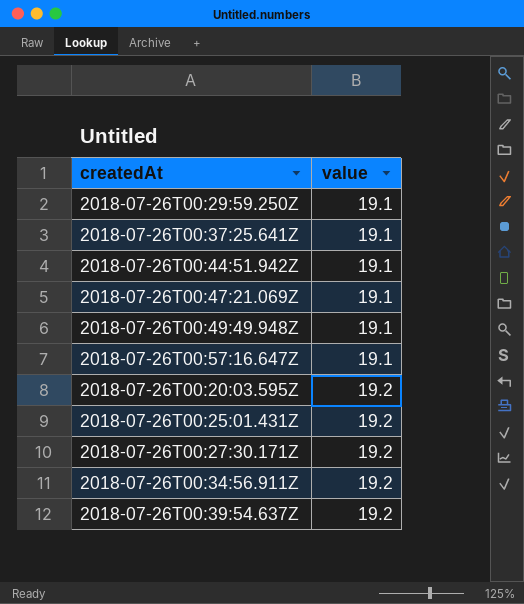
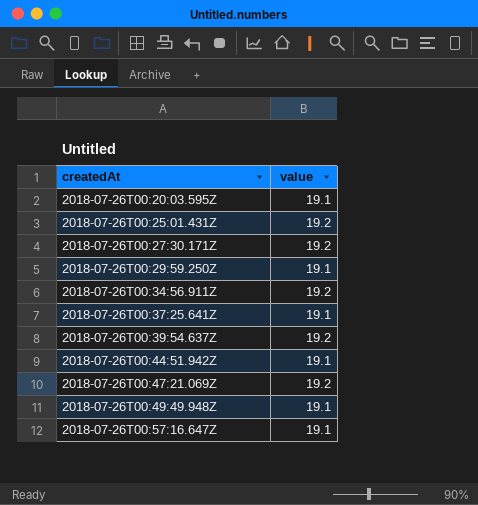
row order: value ascending -> createdAt ascending
2018-07-26T00:20:03.595Z | value: 19.2 -> 19.1
2018-07-26T00:47:21.069Z | value: 19.1 -> 19.2

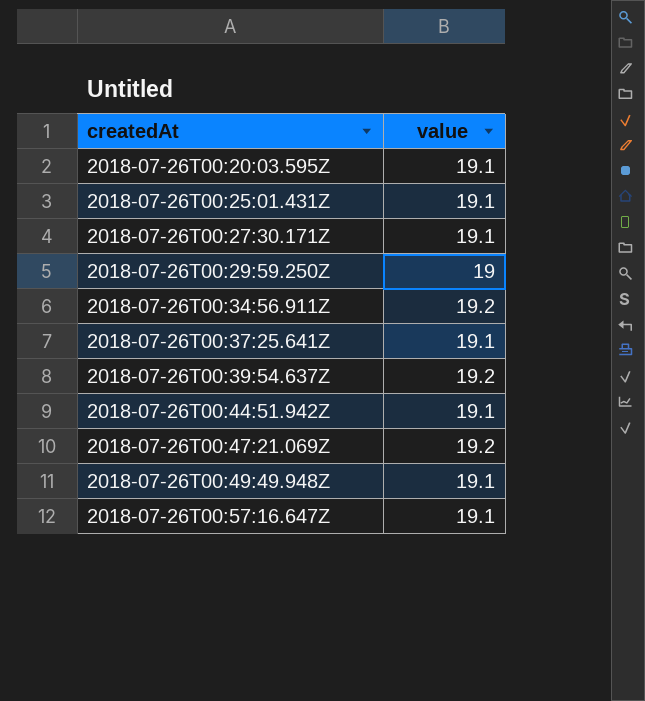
2018-07-26T00:25:01.431Z | value: 19.2 -> 19.1
2018-07-26T00:27:30.171Z | value: 19.2 -> 19.1
2018-07-26T00:29:59.250Z | value: 19.1 -> 19

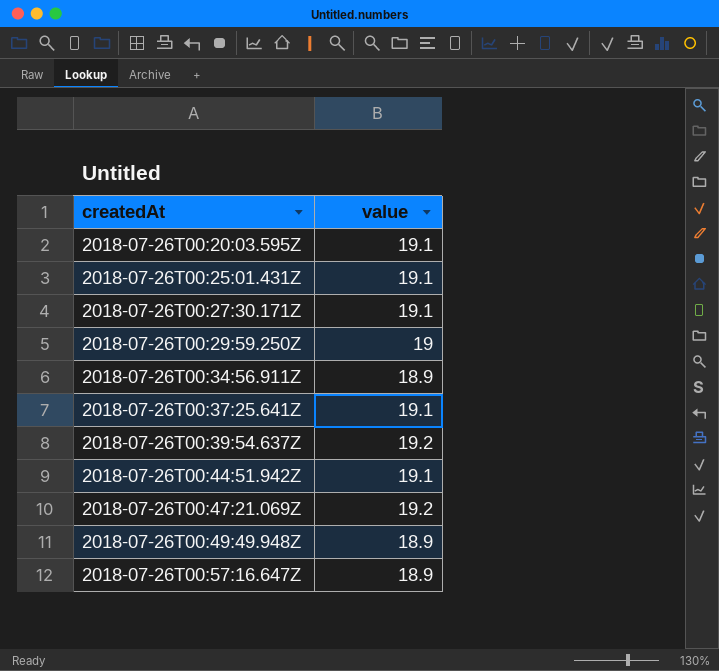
2018-07-26T00:34:56.911Z | value: 19.2 -> 18.9
2018-07-26T00:49:49.948Z | value: 19.1 -> 18.9
2018-07-26T00:57:16.647Z | value: 19.1 -> 18.9

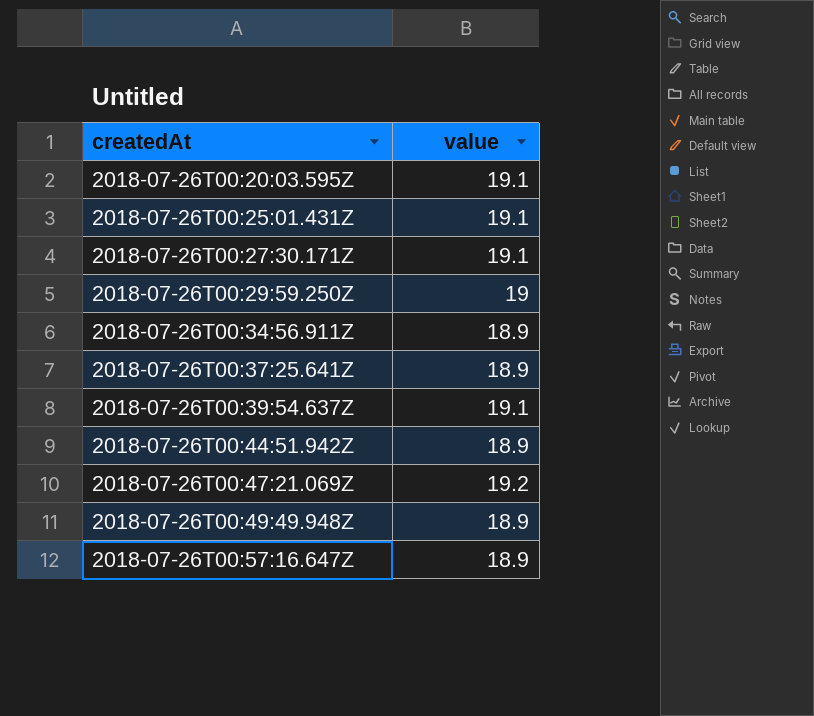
2018-07-26T00:37:25.641Z | value: 19.1 -> 18.9
2018-07-26T00:39:54.637Z | value: 19.2 -> 19.1
2018-07-26T00:44:51.942Z | value: 19.1 -> 18.9

